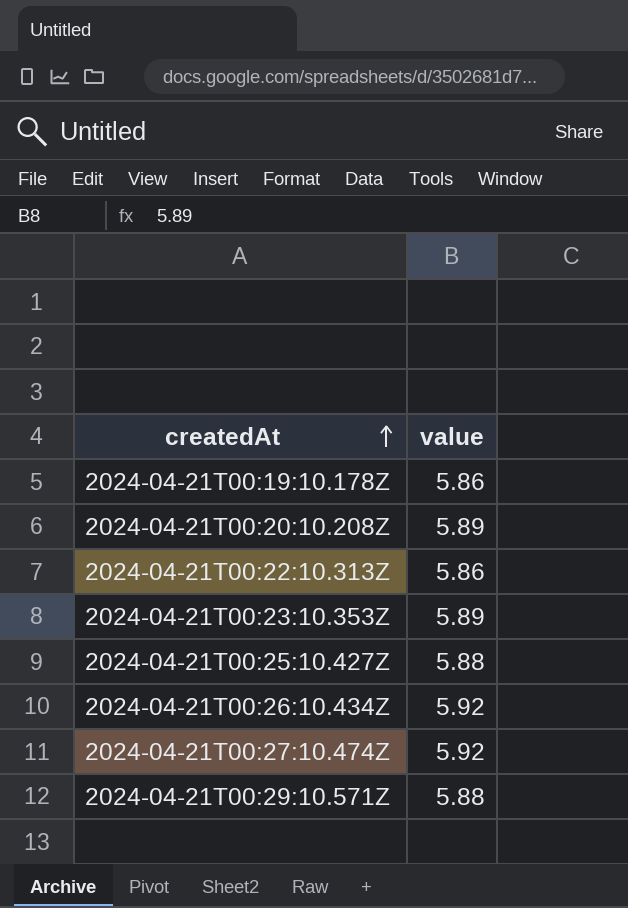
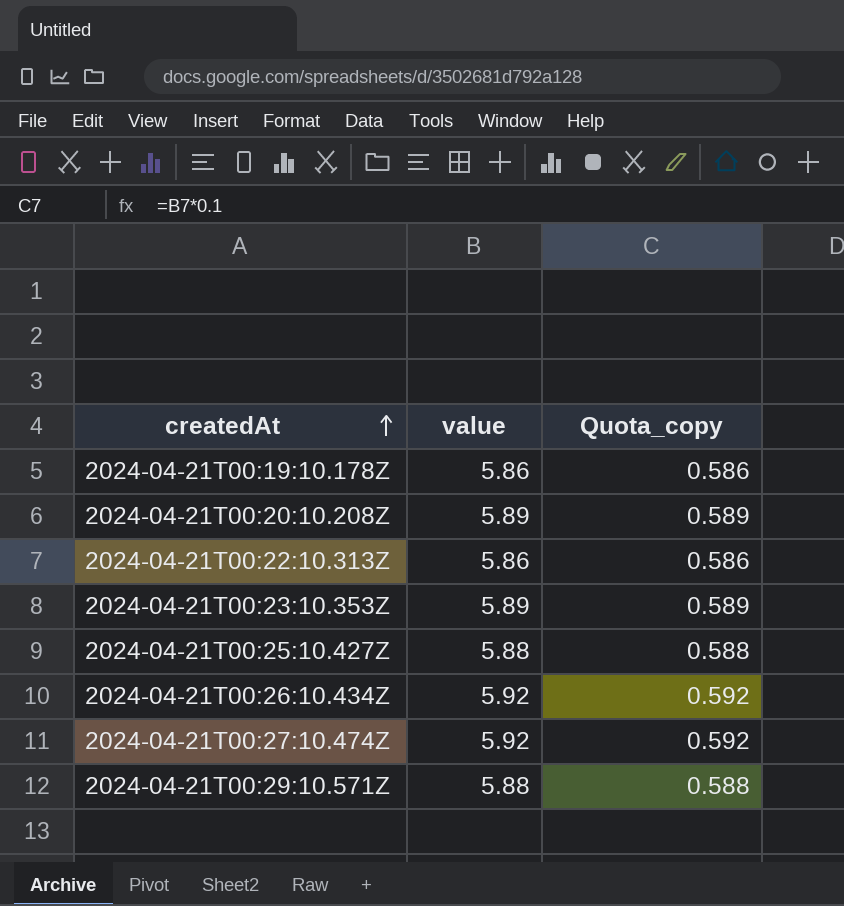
column Quota_copy | formula: none -> [value] * 0.1

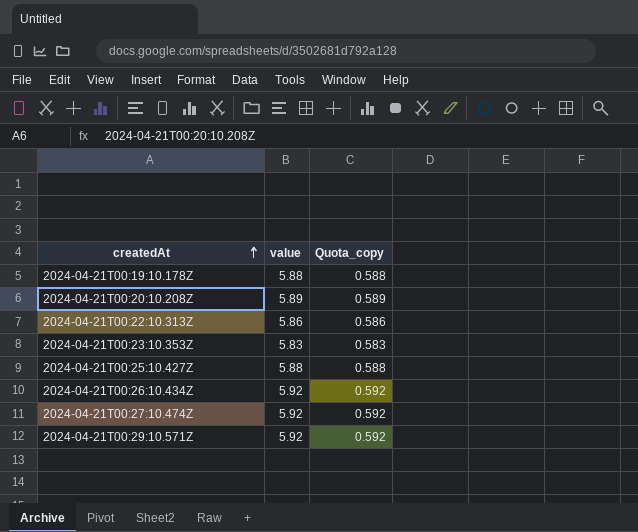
2024-04-21T00:19:10.178Z | value: 5.86 -> 5.88
2024-04-21T00:19:10.178Z | Quota_copy: 0.586 -> 0.588
2024-04-21T00:23:10.353Z | value: 5.89 -> 5.83
2024-04-21T00:23:10.353Z | Quota_copy: 0.589 -> 0.583
2024-04-21T00:29:10.571Z | value: 5.88 -> 5.92
2024-04-21T00:29:10.571Z | Quota_copy: 0.588 -> 0.592

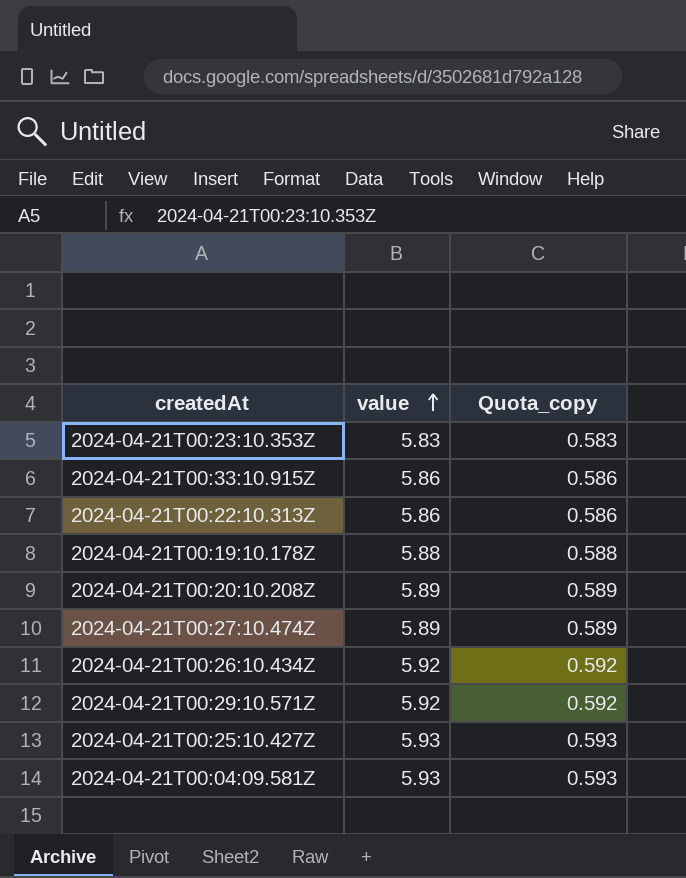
row order: createdAt ascending -> value ascending
row 2024-04-21T00:33:10.915Z: none -> 5.86 | 0.586
2024-04-21T00:27:10.474Z | value: 5.92 -> 5.89
2024-04-21T00:27:10.474Z | Quota_copy: 0.592 -> 0.589
2024-04-21T00:25:10.427Z | value: 5.88 -> 5.93
2024-04-21T00:25:10.427Z | Quota_copy: 0.588 -> 0.593
row 2024-04-21T00:04:09.581Z: none -> 5.93 | 0.593

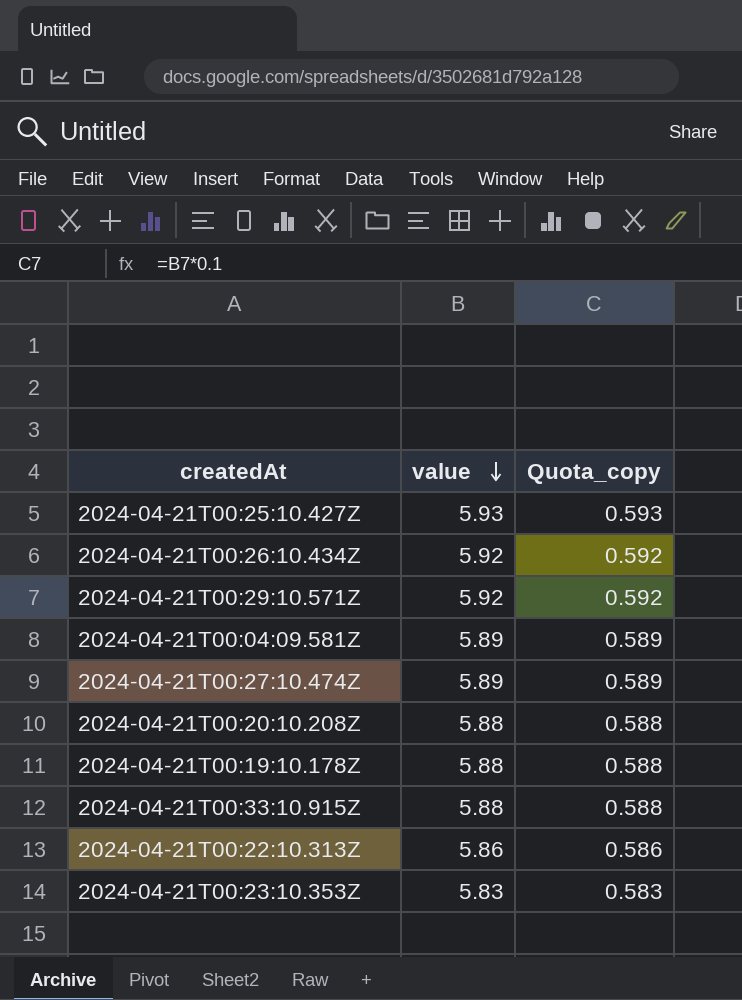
row order: value ascending -> value descending
2024-04-21T00:04:09.581Z | value: 5.93 -> 5.89
2024-04-21T00:04:09.581Z | Quota_copy: 0.593 -> 0.589
2024-04-21T00:20:10.208Z | value: 5.89 -> 5.88
2024-04-21T00:20:10.208Z | Quota_copy: 0.589 -> 0.588
2024-04-21T00:33:10.915Z | value: 5.86 -> 5.88
2024-04-21T00:33:10.915Z | Quota_copy: 0.586 -> 0.588

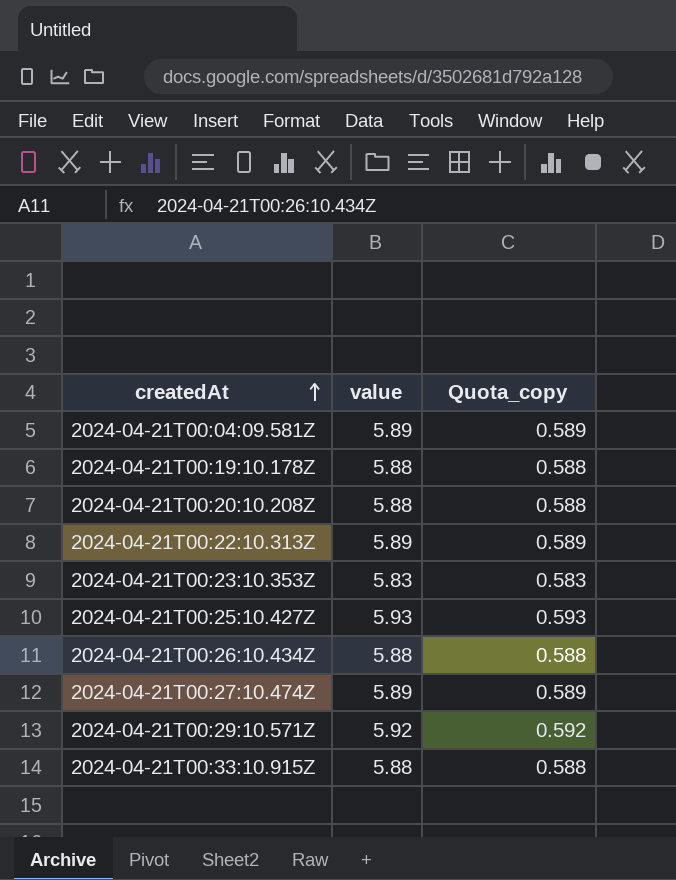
row order: value descending -> createdAt ascending
2024-04-21T00:22:10.313Z | value: 5.86 -> 5.89
2024-04-21T00:22:10.313Z | Quota_copy: 0.586 -> 0.589
2024-04-21T00:26:10.434Z | value: 5.92 -> 5.88
2024-04-21T00:26:10.434Z | Quota_copy: 0.592 -> 0.588

